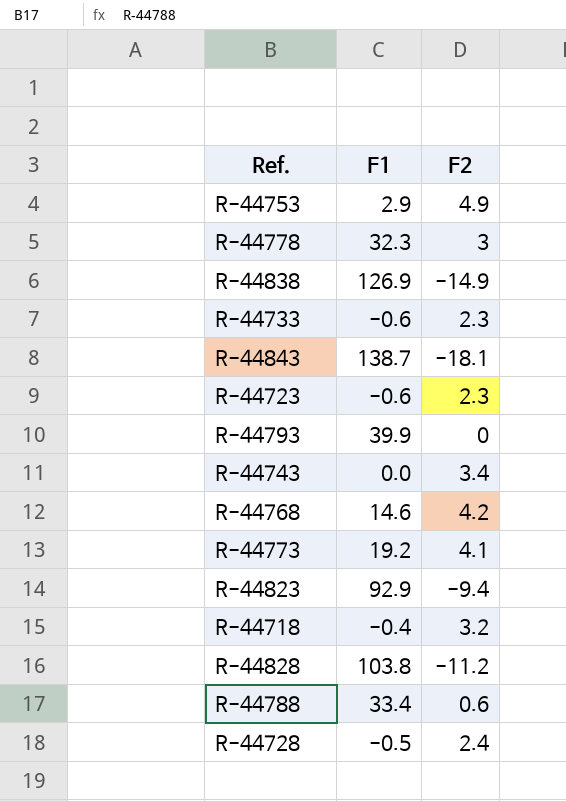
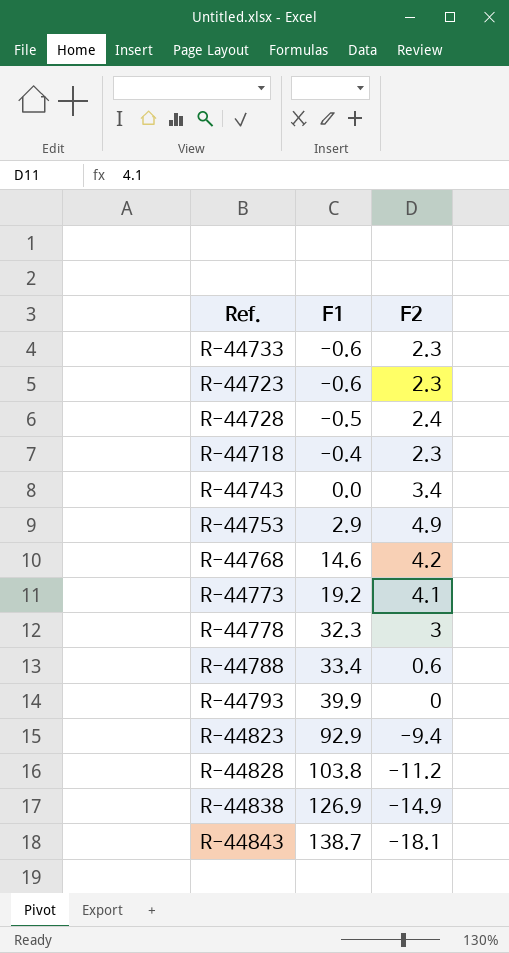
row order: none -> F1 ascending
R-44718 | F2: 3.2 -> 2.3

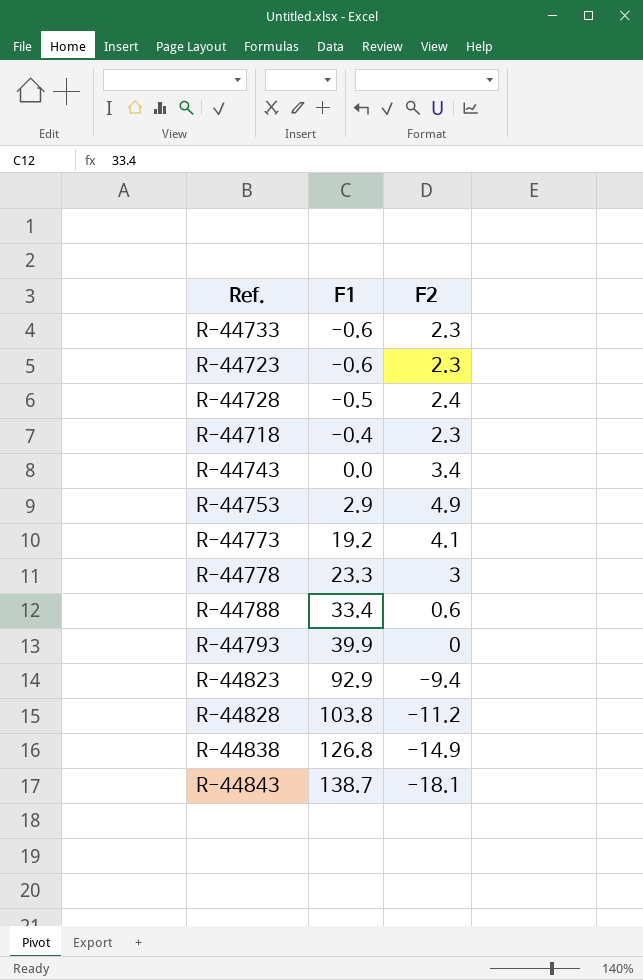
row R-44768: 14.6 | 4.2 -> none
R-44778 | F1: 32.3 -> 23.3
R-44838 | F1: 126.9 -> 126.8

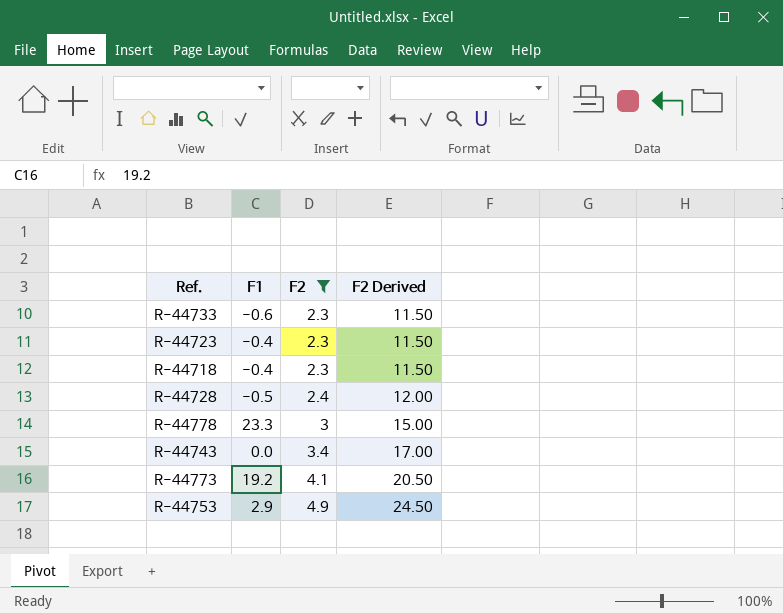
filter: none -> F2 >= 2.3
row order: F1 ascending -> F2 ascending
column F2 Derived | formula: none -> [F2] * 5
R-44723 | F1: -0.6 -> -0.4

